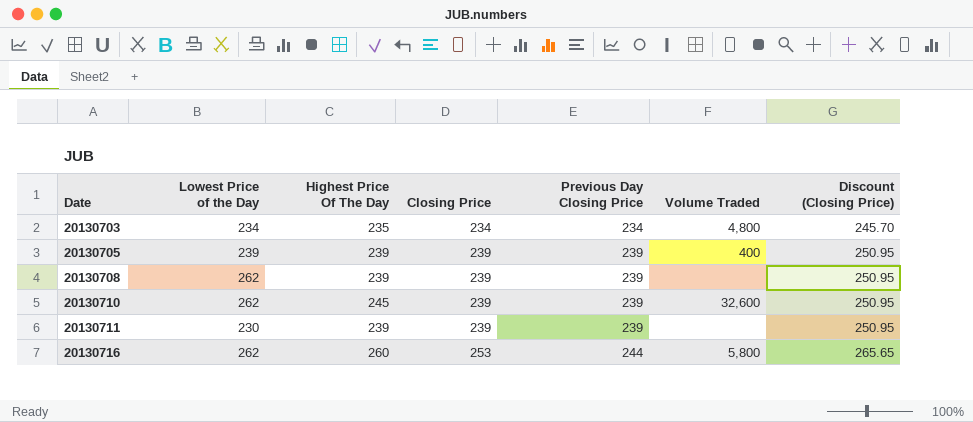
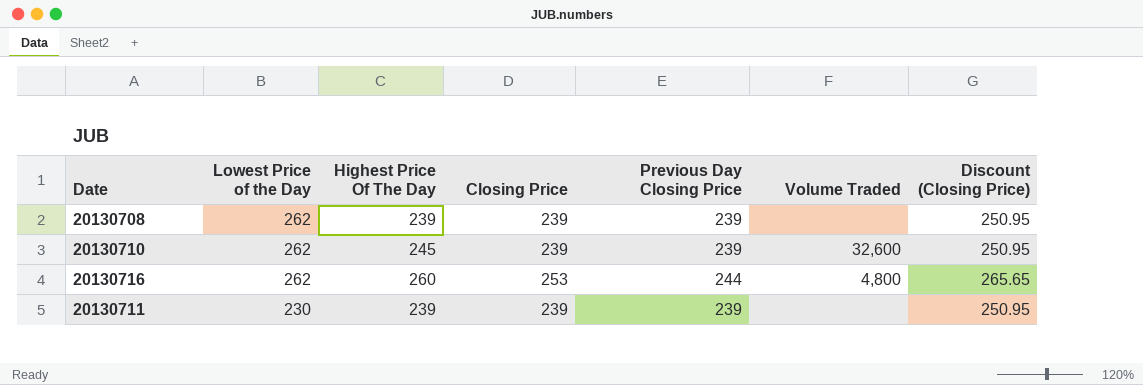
row order: Date ascending -> Lowest Price of the Day descending
row 20130703: 234 | 235 | 234 | 234 | 4,800 | 245.70 -> none
row 20130705: 239 | 239 | 239 | 239 | 400 | 250.95 -> none
20130716 | Volume Traded: 5,800 -> 4,800

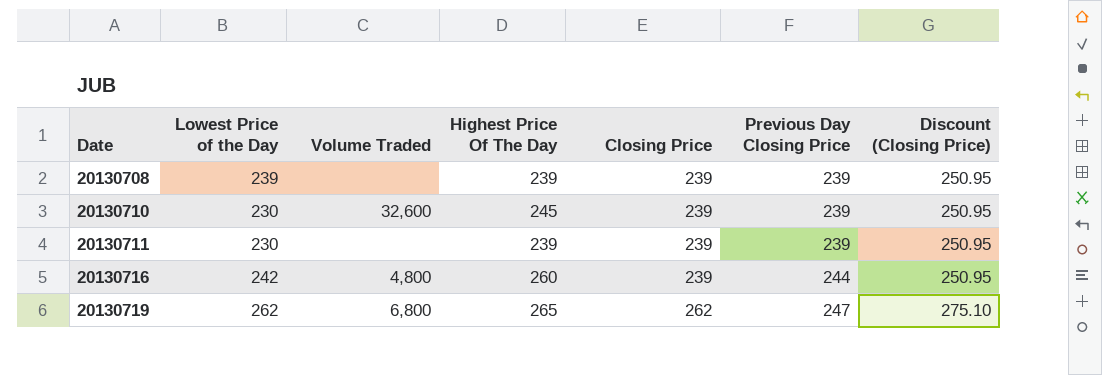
row order: Lowest Price of the Day descending -> Date ascending
column Volume Traded | position: 6 -> 3
20130708 | Lowest Price of the Day: 262 -> 239
20130710 | Lowest Price of the Day: 262 -> 230
20130716 | Lowest Price of the Day: 262 -> 242
20130716 | Closing Price: 253 -> 239
20130716 | Discount (Closing Price): 265.65 -> 250.95
row 20130719: none -> 262 | 6,800 | 265 | 262 | 247 | 275.10

